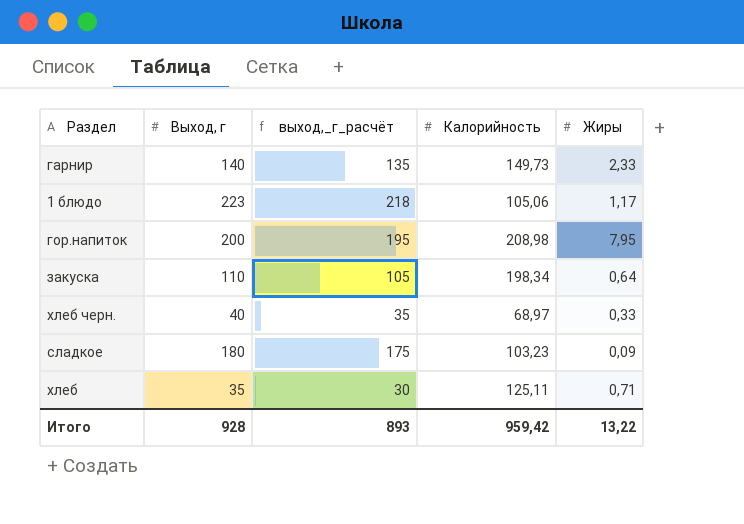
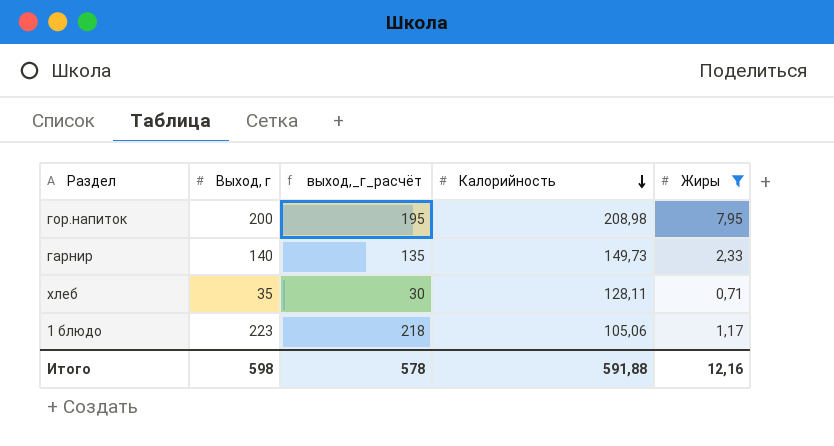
filter: none -> Жиры >= 0,71
row order: none -> Калорийность descending
хлеб | Калорийность: 125,11 -> 128,11
Итого | Выход, г: 928 -> 598
Итого | выход,_г_расчёт: 893 -> 578
Итого | Калорийность: 959,42 -> 591,88
Итого | Жиры: 13,22 -> 12,16

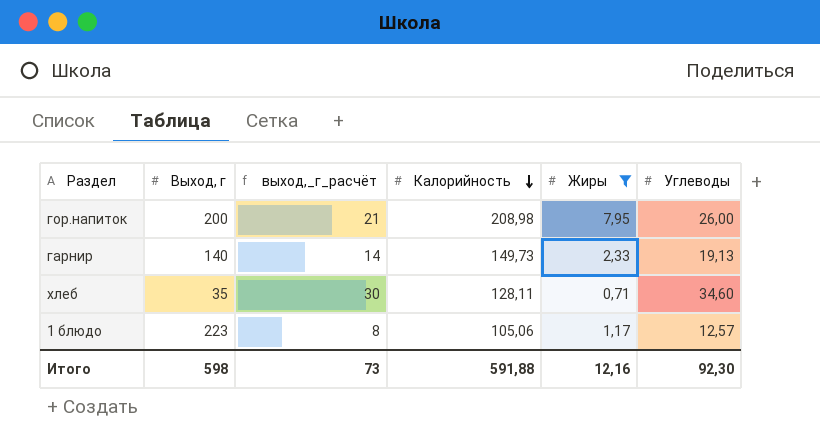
column выход,_г_расчёт | formula: [Выход, г] - 5 -> [Углеводы] - 5
column Углеводы | position: none -> 6
Итого | выход,_г_расчёт: 578 -> 73

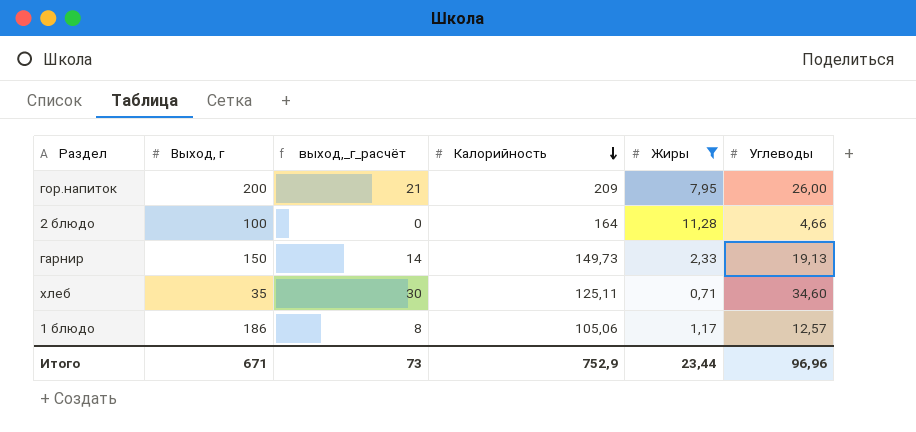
гор.напиток | Калорийность: 208,98 -> 209
row 2 блюдо: none -> 100 | 0 | 164 | 11,28 | 4,66
гарнир | Выход, г: 140 -> 150
хлеб | Калорийность: 128,11 -> 125,11
1 блюдо | Выход, г: 223 -> 186
Итого | Выход, г: 598 -> 671
Итого | Калорийность: 591,88 -> 752,9
Итого | Жиры: 12,16 -> 23,44
Итого | Углеводы: 92,30 -> 96,96

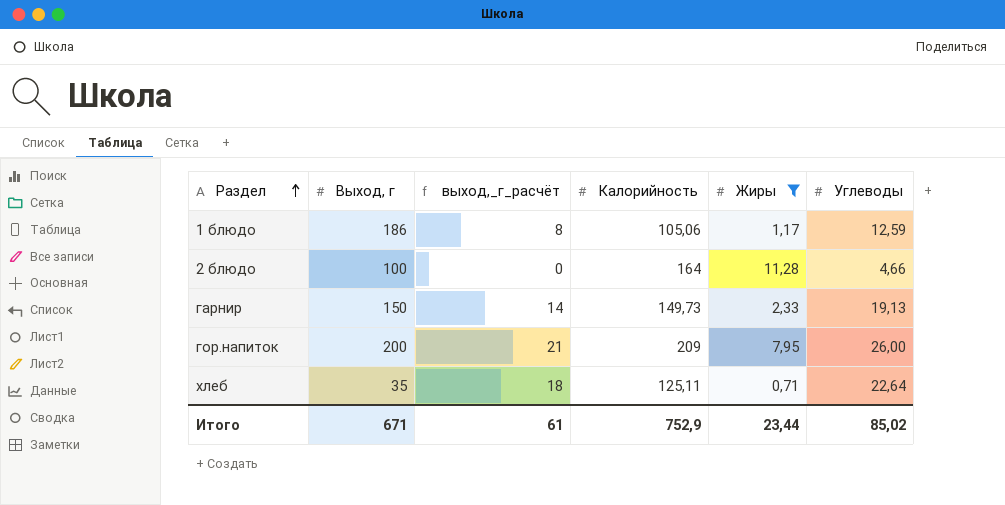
row order: Калорийность descending -> Раздел ascending
1 блюдо | Углеводы: 12,57 -> 12,59
хлеб | выход,_г_расчёт: 30 -> 18
хлеб | Углеводы: 34,60 -> 22,64
Итого | выход,_г_расчёт: 73 -> 61
Итого | Углеводы: 96,96 -> 85,02

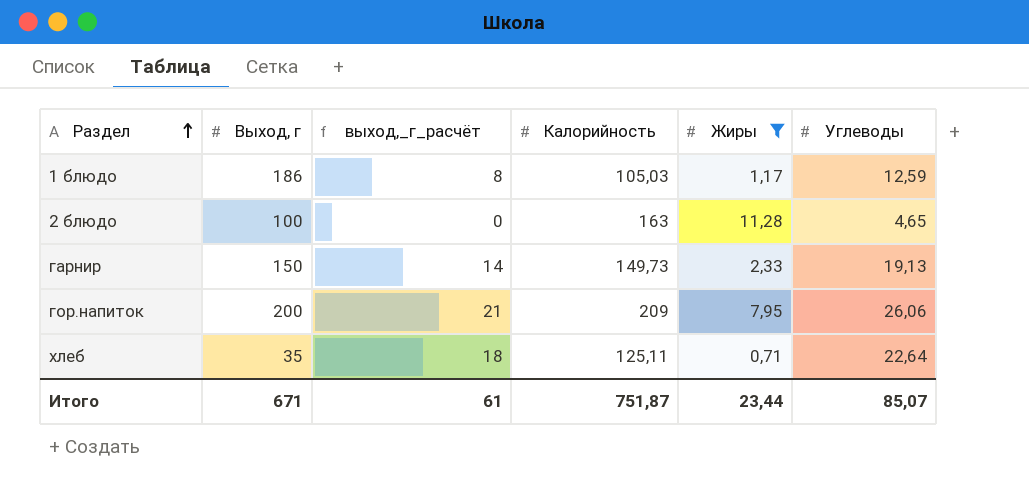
1 блюдо | Калорийность: 105,06 -> 105,03
2 блюдо | Калорийность: 164 -> 163
2 блюдо | Углеводы: 4,66 -> 4,65
гор.напиток | Углеводы: 26,00 -> 26,06
Итого | Калорийность: 752,9 -> 751,87
Итого | Углеводы: 85,02 -> 85,07

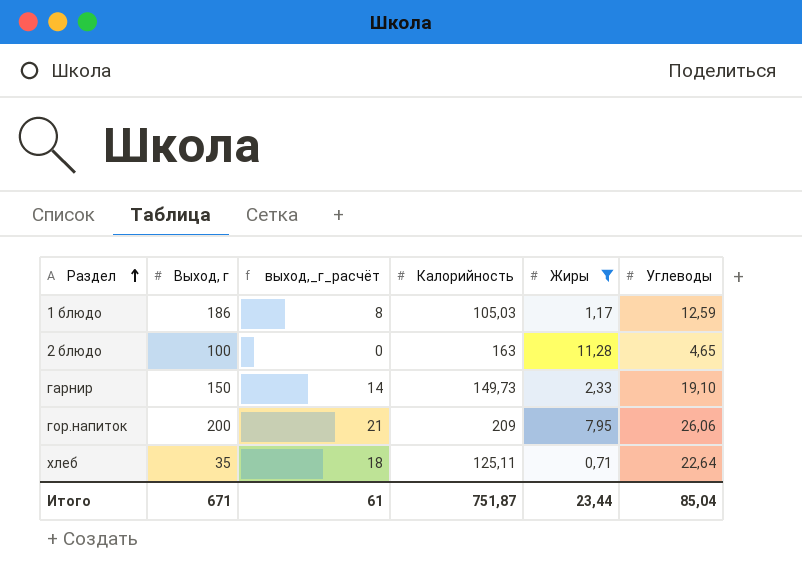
гарнир | Углеводы: 19,13 -> 19,10
Итого | Углеводы: 85,07 -> 85,04

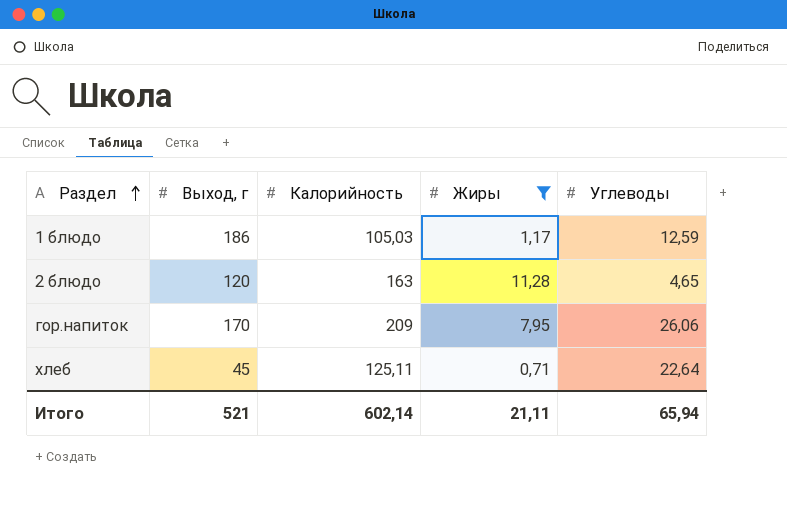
column выход,_г_расчёт | formula: [Углеводы] - 5 -> none
row гарнир: 150 | 14 | 149,73 | 2,33 | 19,10 -> none
2 блюдо | Выход, г: 100 -> 120
гор.напиток | Выход, г: 200 -> 170
хлеб | Выход, г: 35 -> 45
Итого | Выход, г: 671 -> 521
Итого | Калорийность: 751,87 -> 602,14
Итого | Жиры: 23,44 -> 21,11
Итого | Углеводы: 85,04 -> 65,94

